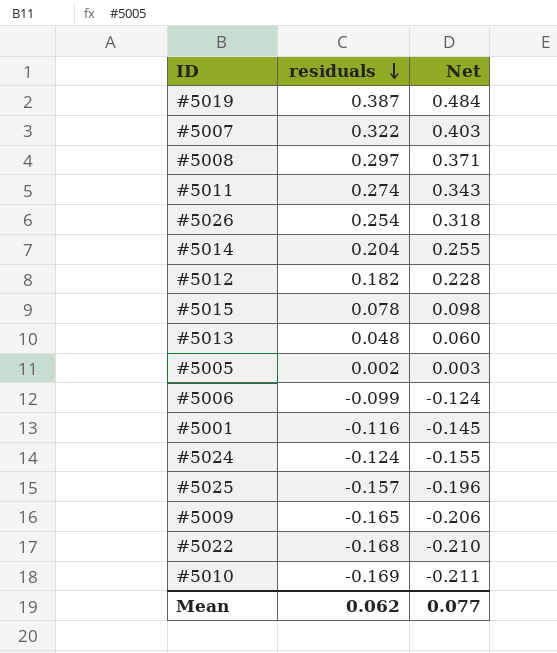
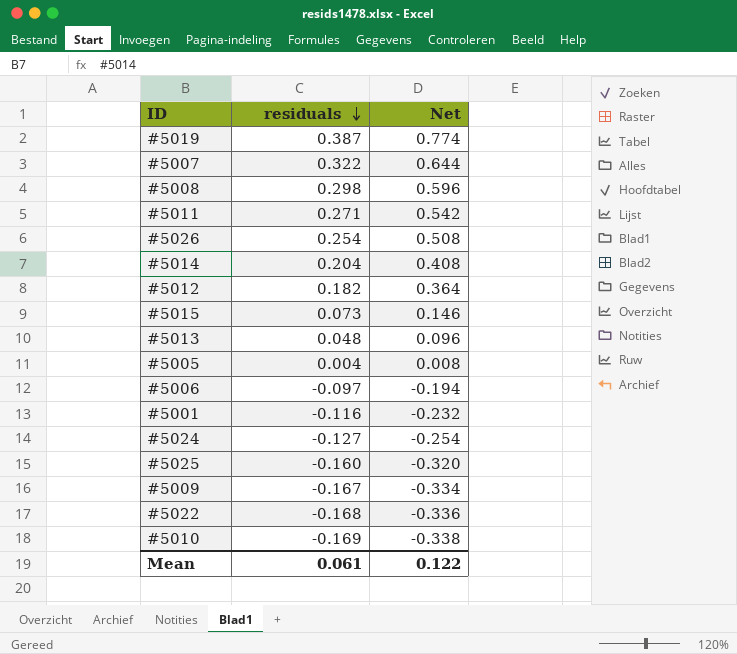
column Net | formula: [residuals] * 1.25 -> [residuals] * 2
#5008 | residuals: 0.297 -> 0.298
#5011 | residuals: 0.274 -> 0.271
#5015 | residuals: 0.078 -> 0.073
#5005 | residuals: 0.002 -> 0.004
#5006 | residuals: -0.099 -> -0.097
#5024 | residuals: -0.124 -> -0.127
#5025 | residuals: -0.157 -> -0.160
#5009 | residuals: -0.165 -> -0.167
Mean | residuals: 0.062 -> 0.061
Mean | Net: 0.077 -> 0.122

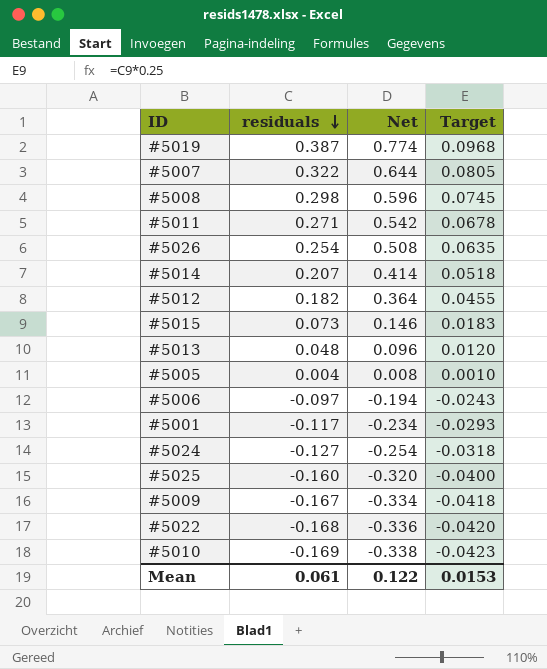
column Target | formula: none -> [residuals] * 0.25
#5014 | residuals: 0.204 -> 0.207
#5014 | Net: 0.408 -> 0.414
#5001 | residuals: -0.116 -> -0.117
#5001 | Net: -0.232 -> -0.234

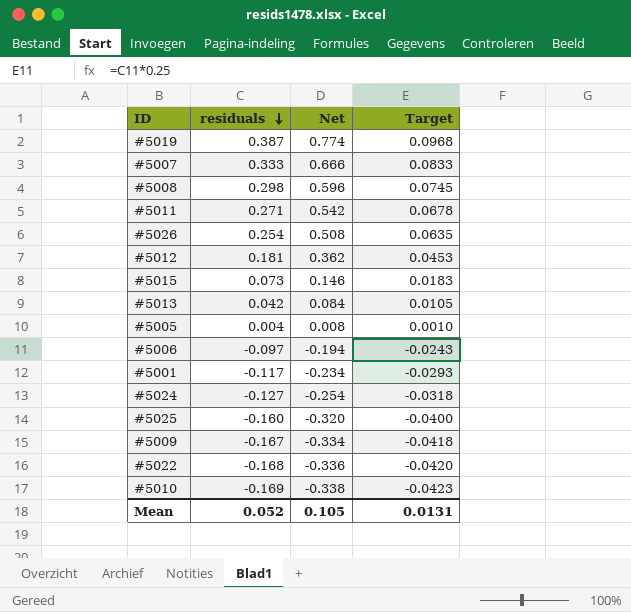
row #5014: 0.207 | 0.414 | 0.0518 -> none
#5007 | residuals: 0.322 -> 0.333
#5007 | Net: 0.644 -> 0.666
#5007 | Target: 0.0805 -> 0.0833
#5012 | residuals: 0.182 -> 0.181
#5012 | Net: 0.364 -> 0.362
#5012 | Target: 0.0455 -> 0.0453
#5013 | residuals: 0.048 -> 0.042
#5013 | Net: 0.096 -> 0.084
#5013 | Target: 0.0120 -> 0.0105
Mean | residuals: 0.061 -> 0.052
Mean | Net: 0.122 -> 0.105
Mean | Target: 0.0153 -> 0.0131

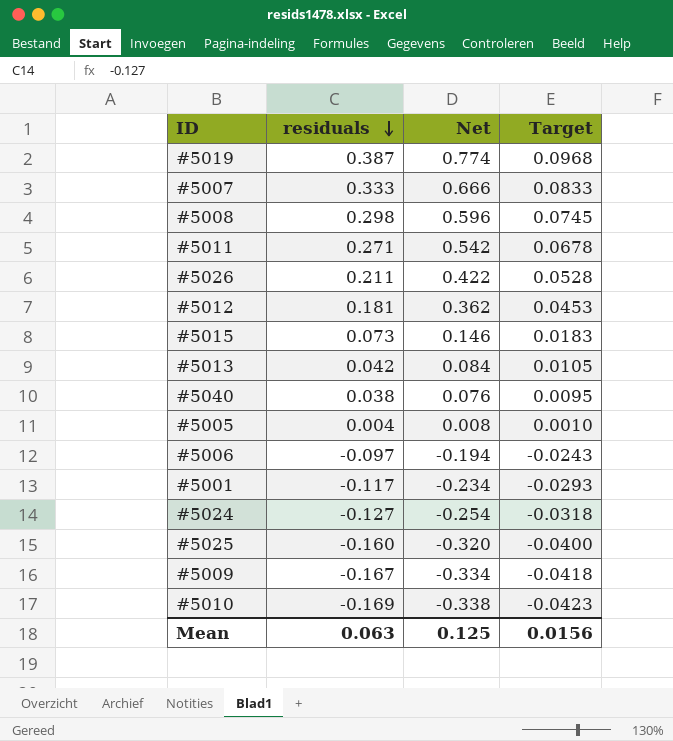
row #5022: -0.168 | -0.336 | -0.0420 -> none
#5026 | residuals: 0.254 -> 0.211
#5026 | Net: 0.508 -> 0.422
#5026 | Target: 0.0635 -> 0.0528
row #5040: none -> 0.038 | 0.076 | 0.0095
Mean | residuals: 0.052 -> 0.063
Mean | Net: 0.105 -> 0.125
Mean | Target: 0.0131 -> 0.0156

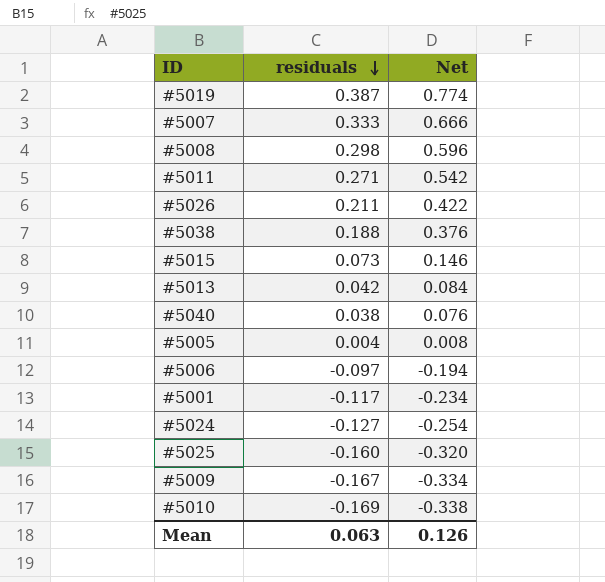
column Target | formula: [residuals] * 0.25 -> none
row #5012: 0.181 | 0.362 | 0.0453 -> none
row #5038: none -> 0.188 | 0.376
Mean | Net: 0.125 -> 0.126

